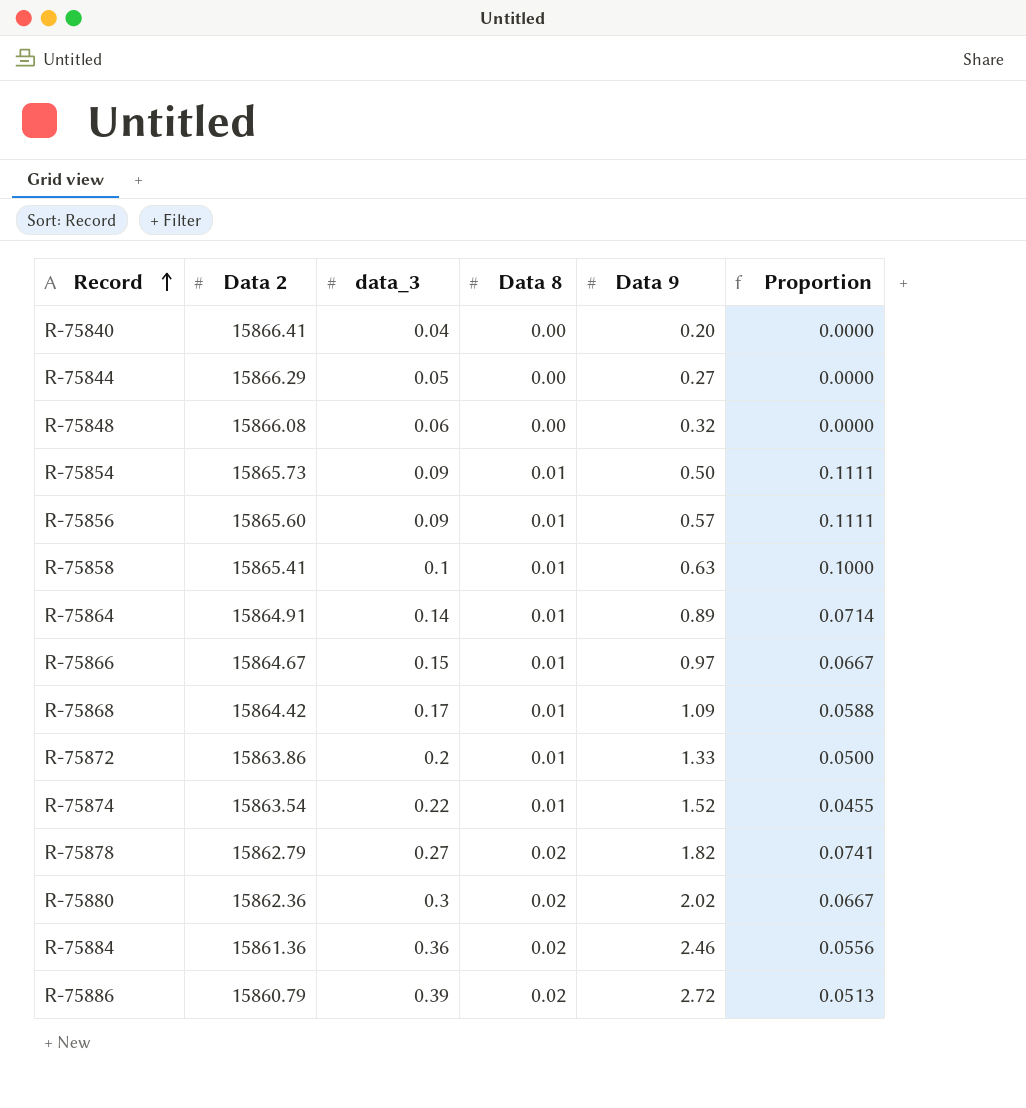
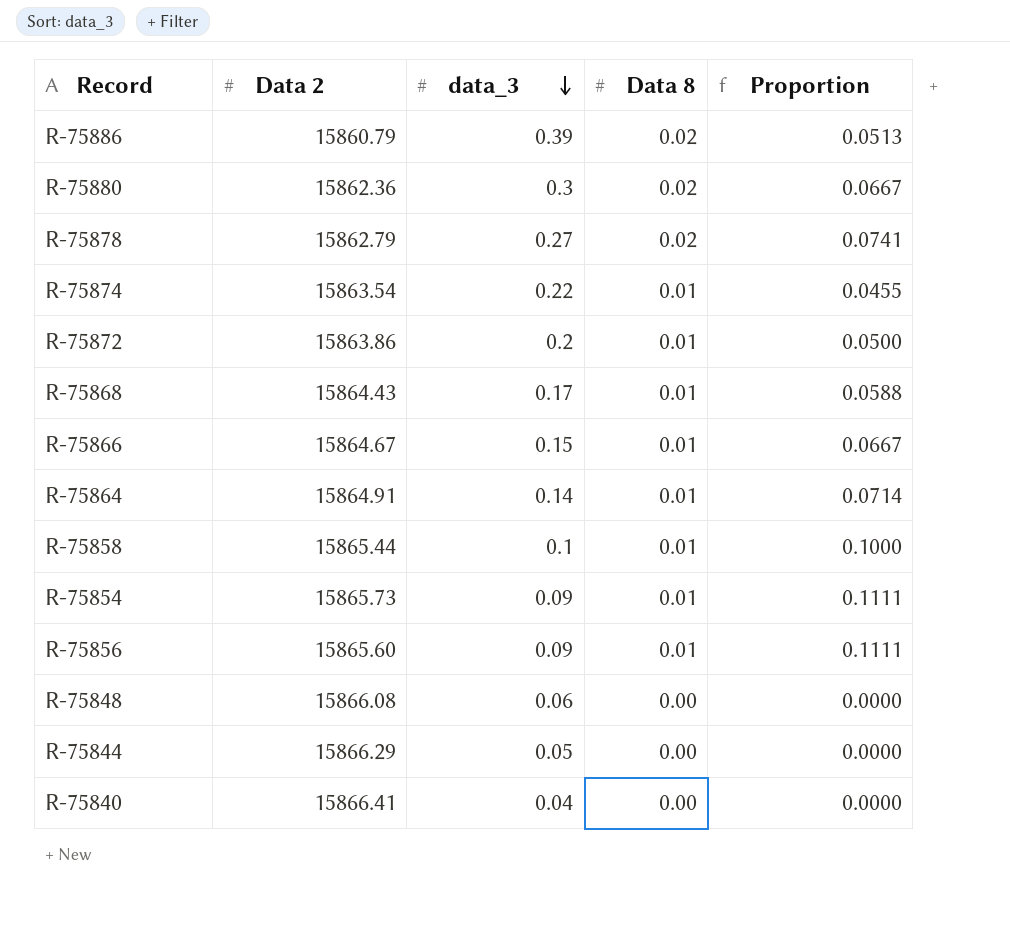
row order: Record ascending -> data_3 descending
column Data 9 | position: 5 -> none
row R-75884: 15861.36 | 0.36 | 0.02 | 2.46 | 0.0556 -> none
R-75868 | Data 2: 15864.42 -> 15864.43
R-75858 | Data 2: 15865.41 -> 15865.44

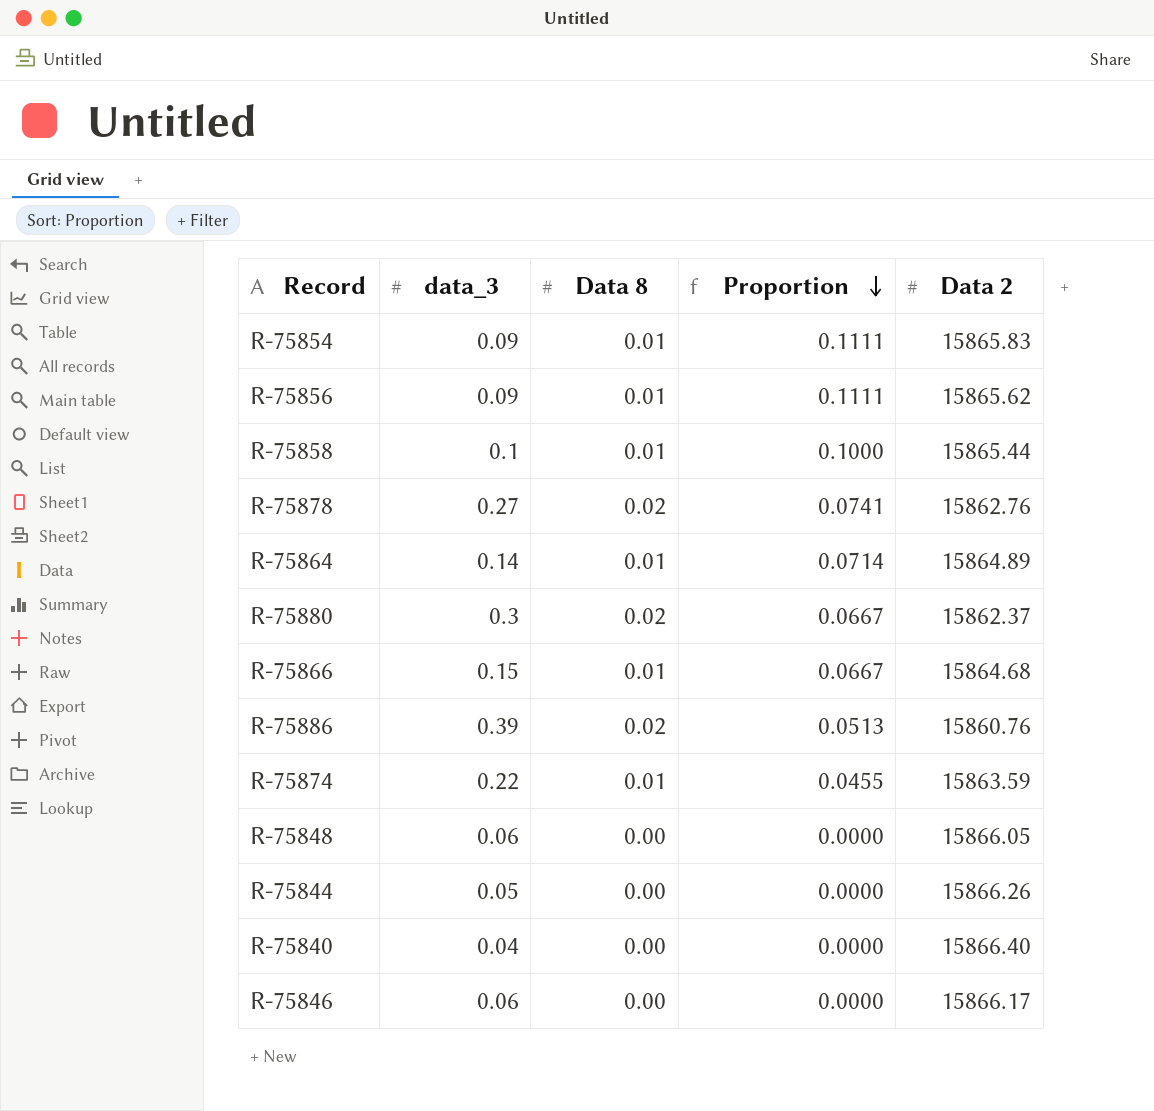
row order: data_3 descending -> Proportion descending
column Data 2 | position: 2 -> 5
row R-75872: 15863.86 | 0.2 | 0.01 | 0.0500 -> none
row R-75868: 15864.43 | 0.17 | 0.01 | 0.0588 -> none
R-75854 | Data 2: 15865.73 -> 15865.83
R-75856 | Data 2: 15865.60 -> 15865.62
R-75878 | Data 2: 15862.79 -> 15862.76
R-75864 | Data 2: 15864.91 -> 15864.89
R-75880 | Data 2: 15862.36 -> 15862.37
R-75866 | Data 2: 15864.67 -> 15864.68
R-75886 | Data 2: 15860.79 -> 15860.76
R-75874 | Data 2: 15863.54 -> 15863.59
R-75848 | Data 2: 15866.08 -> 15866.05
R-75844 | Data 2: 15866.29 -> 15866.26
R-75840 | Data 2: 15866.41 -> 15866.40
row R-75846: none -> 0.06 | 0.00 | 0.0000 | 15866.17

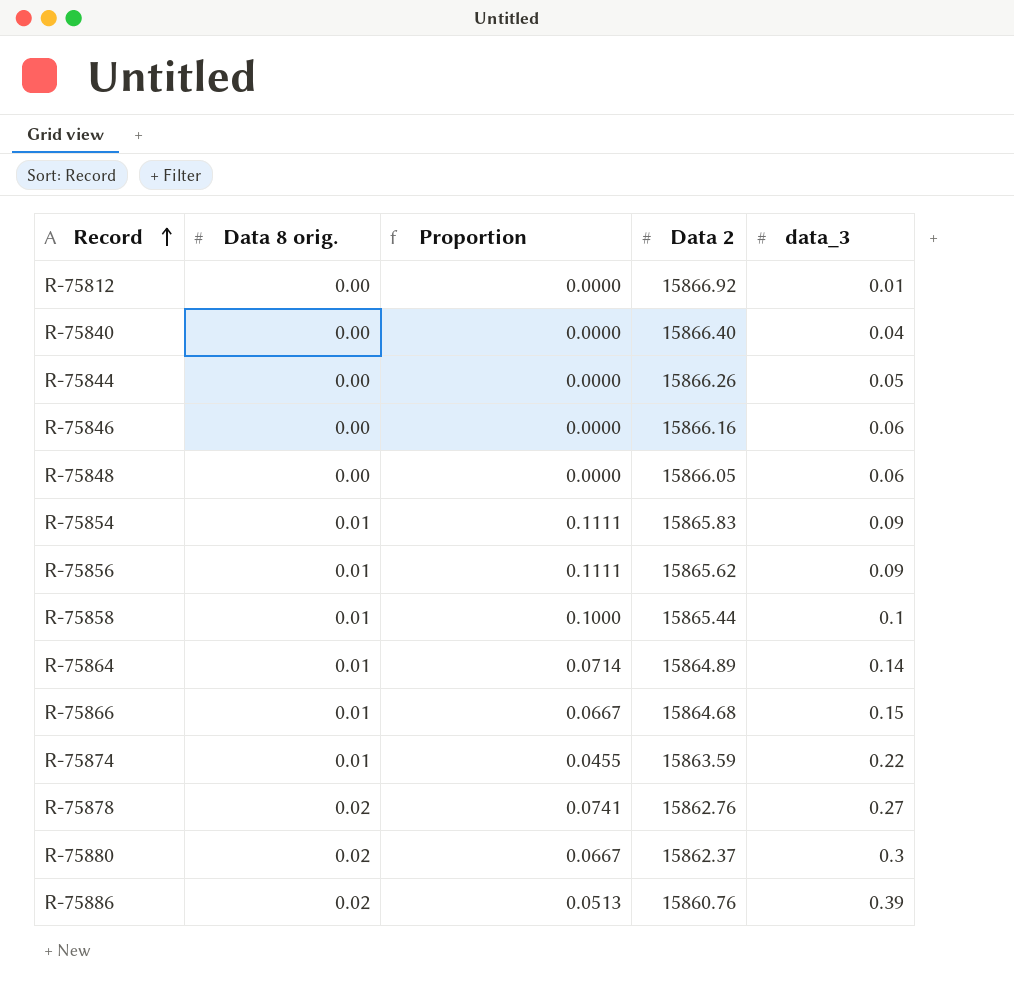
row order: Proportion descending -> Record ascending
column name: Data 8 -> Data 8 orig.
column data_3 | position: 2 -> 5
row R-75812: none -> 0.00 | 0.0000 | 15866.92 | 0.01
R-75846 | Data 2: 15866.17 -> 15866.16

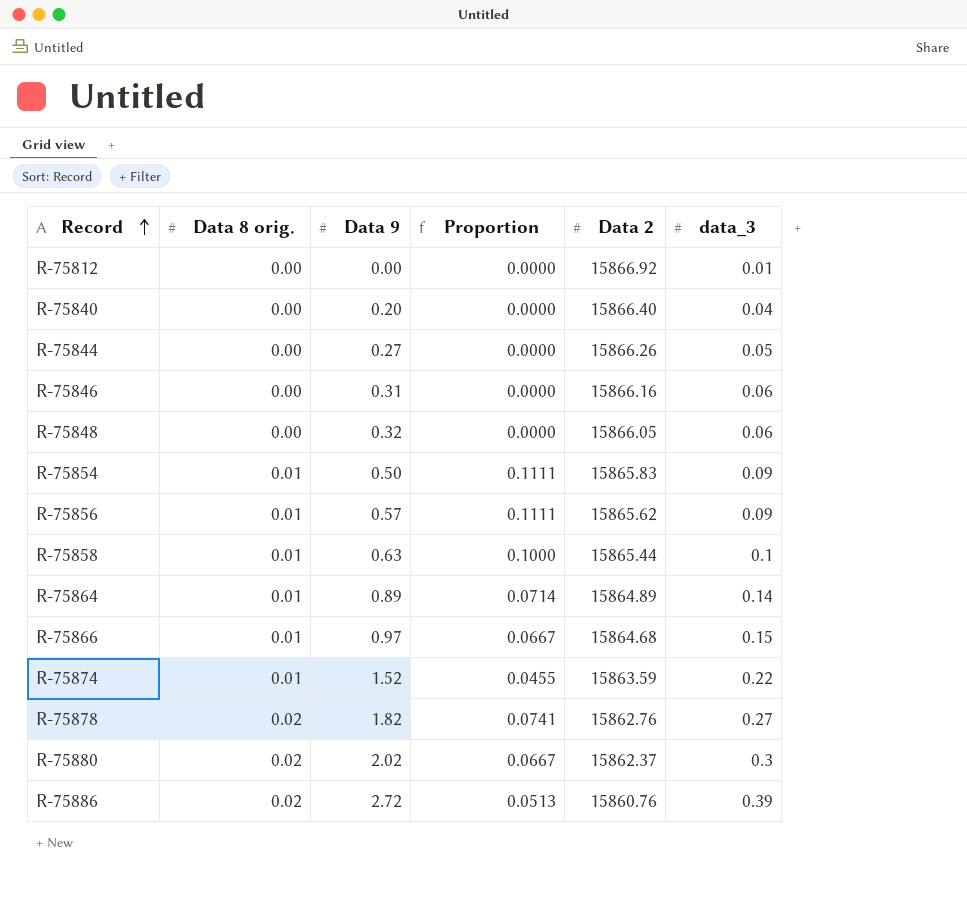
column Data 9 | position: none -> 3

